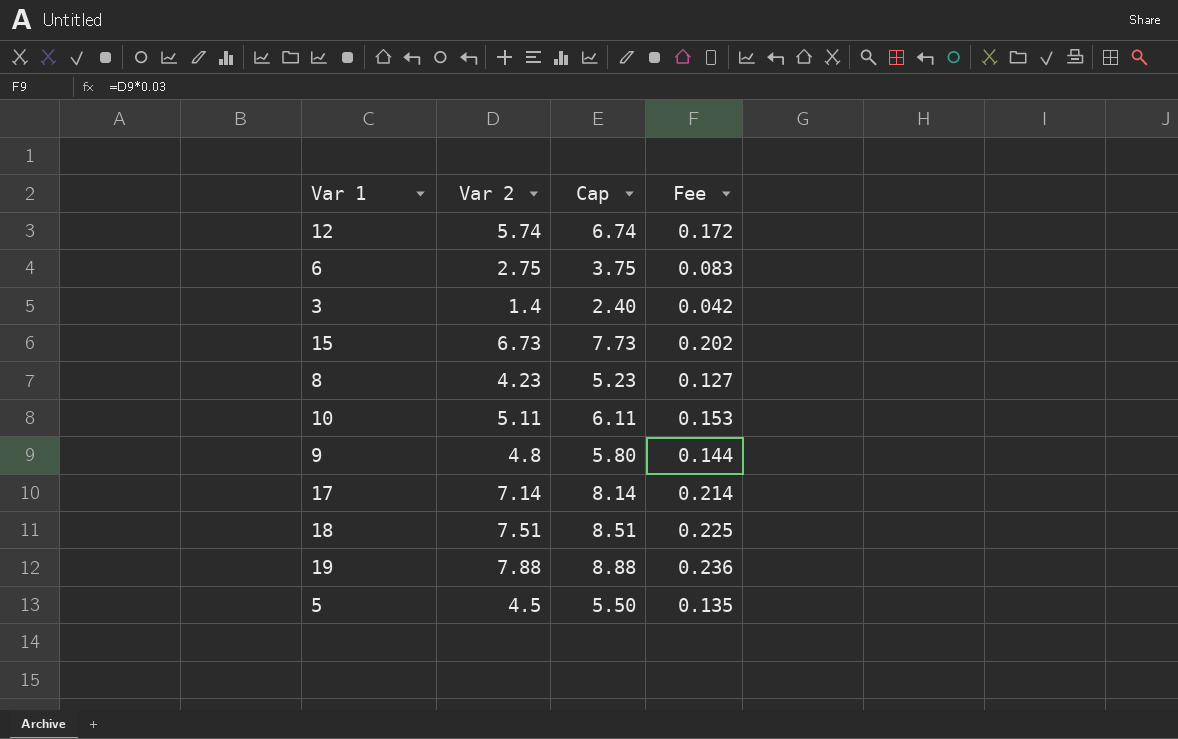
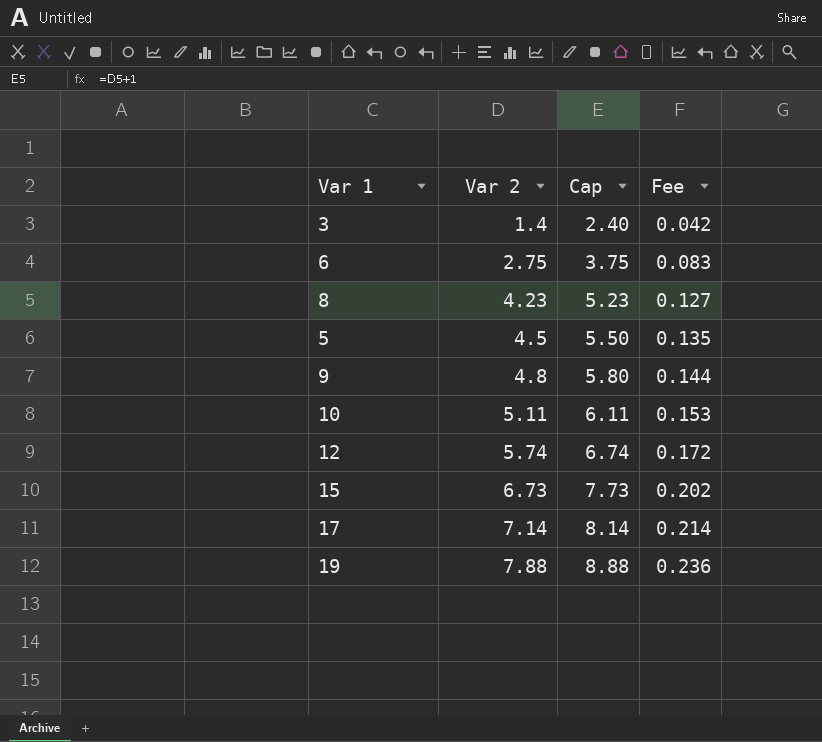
row order: none -> Var 2 ascending
row 18: 7.51 | 8.51 | 0.225 -> none

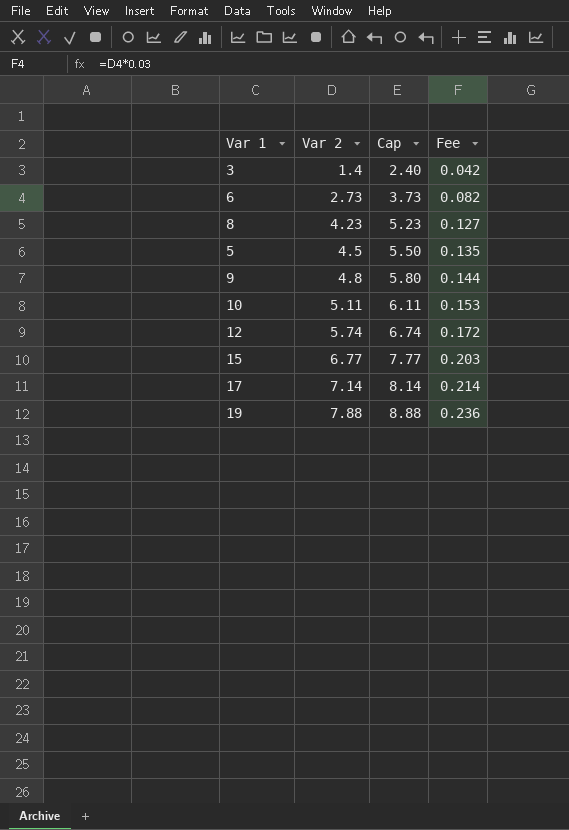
6 | Var 2: 2.75 -> 2.73
6 | Cap: 3.75 -> 3.73
6 | Fee: 0.083 -> 0.082
15 | Var 2: 6.73 -> 6.77
15 | Cap: 7.73 -> 7.77
15 | Fee: 0.202 -> 0.203

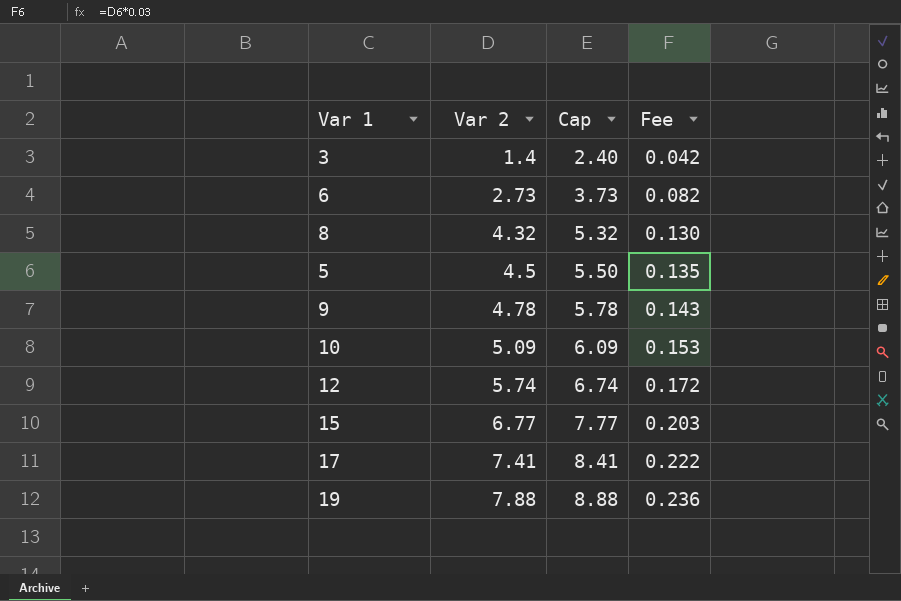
8 | Var 2: 4.23 -> 4.32
8 | Cap: 5.23 -> 5.32
8 | Fee: 0.127 -> 0.130
9 | Var 2: 4.8 -> 4.78
9 | Cap: 5.80 -> 5.78
9 | Fee: 0.144 -> 0.143
10 | Var 2: 5.11 -> 5.09
10 | Cap: 6.11 -> 6.09
17 | Var 2: 7.14 -> 7.41
17 | Cap: 8.14 -> 8.41
17 | Fee: 0.214 -> 0.222

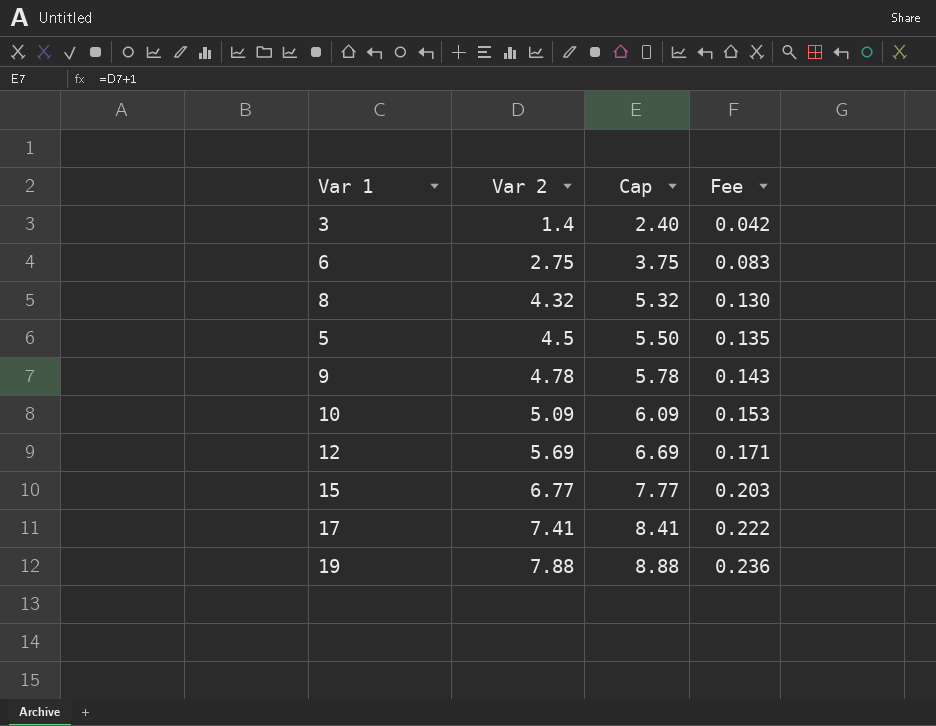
6 | Var 2: 2.73 -> 2.75
6 | Cap: 3.73 -> 3.75
6 | Fee: 0.082 -> 0.083
12 | Var 2: 5.74 -> 5.69
12 | Cap: 6.74 -> 6.69
12 | Fee: 0.172 -> 0.171

